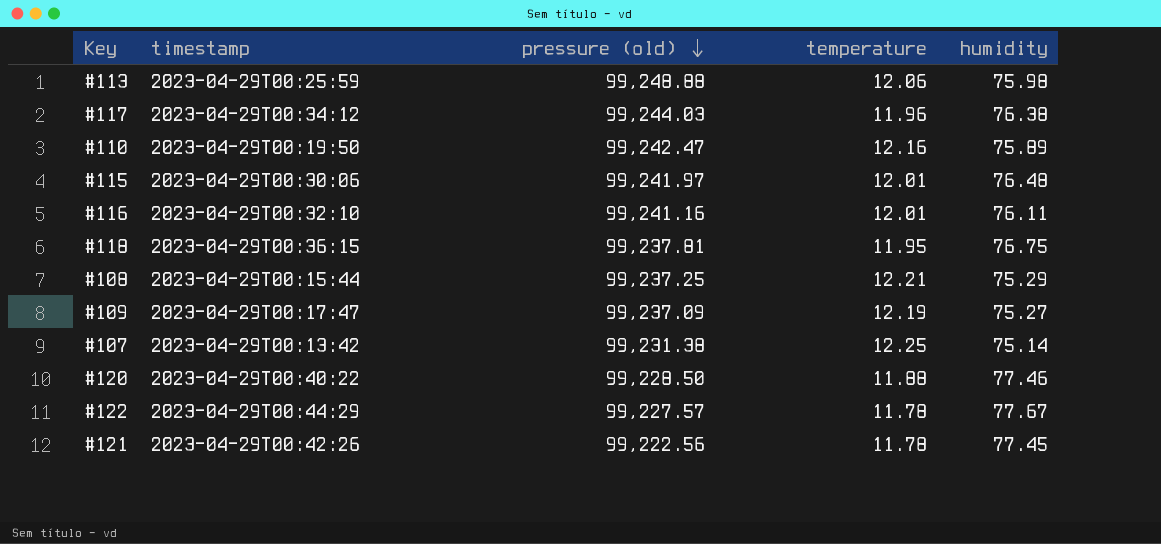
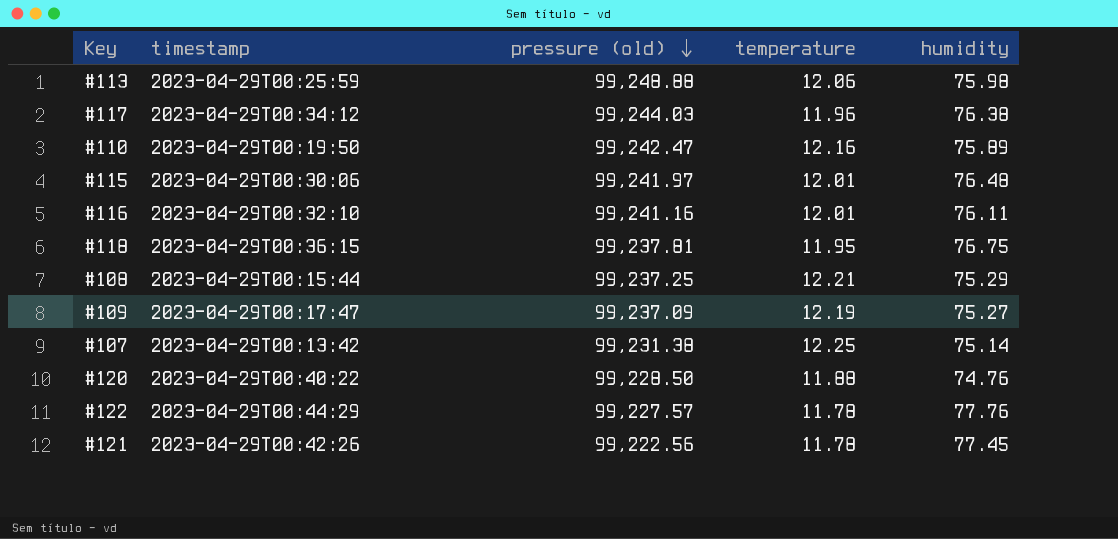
#120 | humidity: 77.46 -> 74.76
#122 | humidity: 77.67 -> 77.76

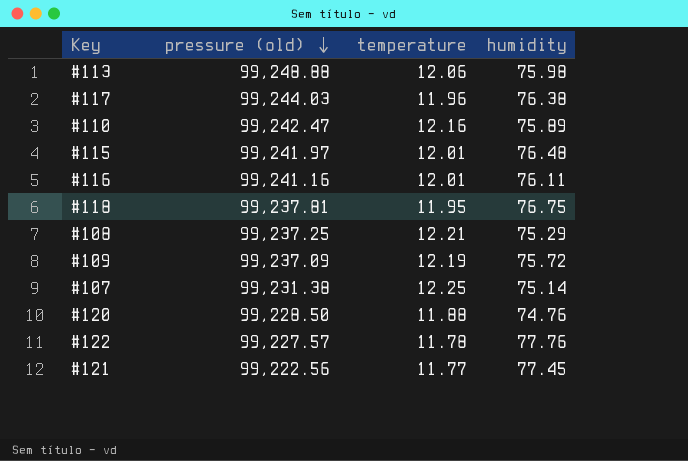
column timestamp | position: 2 -> none
#109 | humidity: 75.27 -> 75.72
#121 | temperature: 11.78 -> 11.77

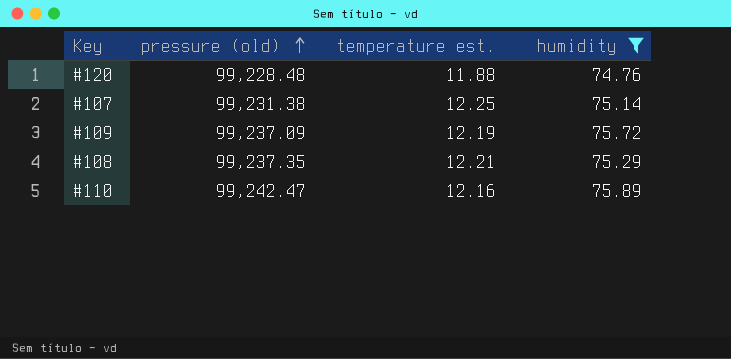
filter: none -> humidity <= 75.89
row order: pressure (old) descending -> pressure (old) ascending
column name: temperature -> temperature est.
#120 | pressure (old): 99,228.50 -> 99,228.48
#108 | pressure (old): 99,237.25 -> 99,237.35

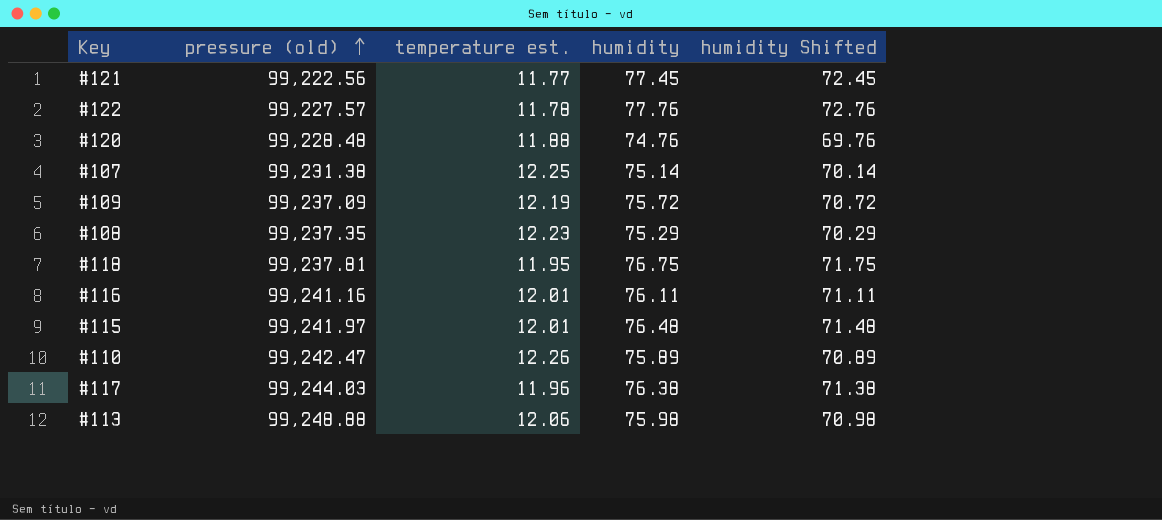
filter: humidity <= 75.89 -> none
column humidity Shifted | formula: none -> [humidity] - 5
#108 | temperature est.: 12.21 -> 12.23
#110 | temperature est.: 12.16 -> 12.26

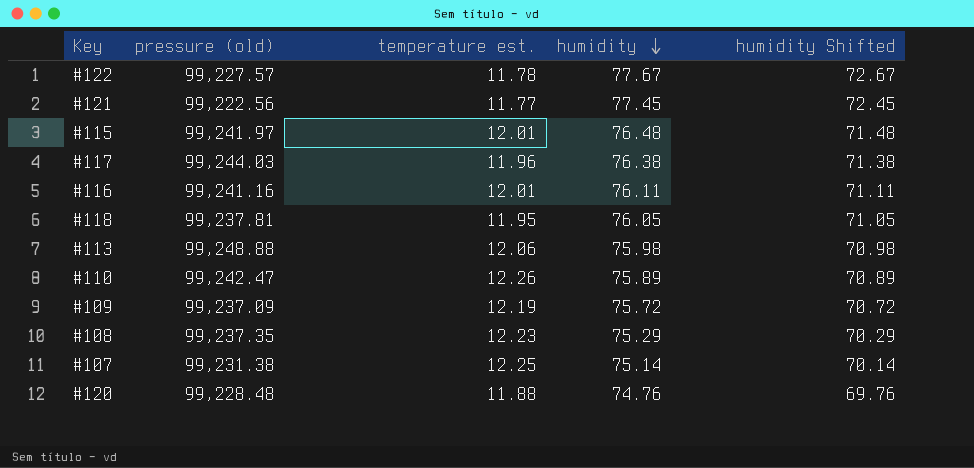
row order: pressure (old) ascending -> humidity descending
#122 | humidity: 77.76 -> 77.67
#122 | humidity Shifted: 72.76 -> 72.67
#118 | humidity: 76.75 -> 76.05
#118 | humidity Shifted: 71.75 -> 71.05

